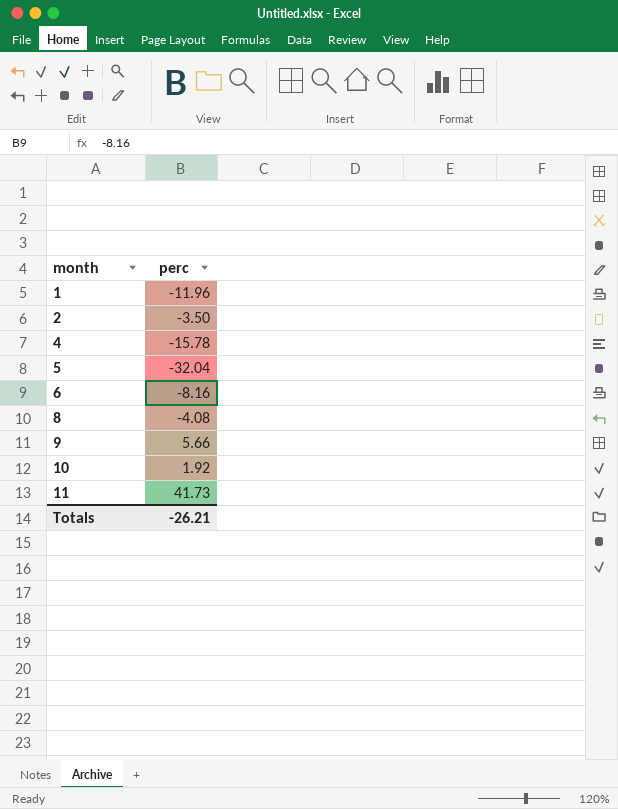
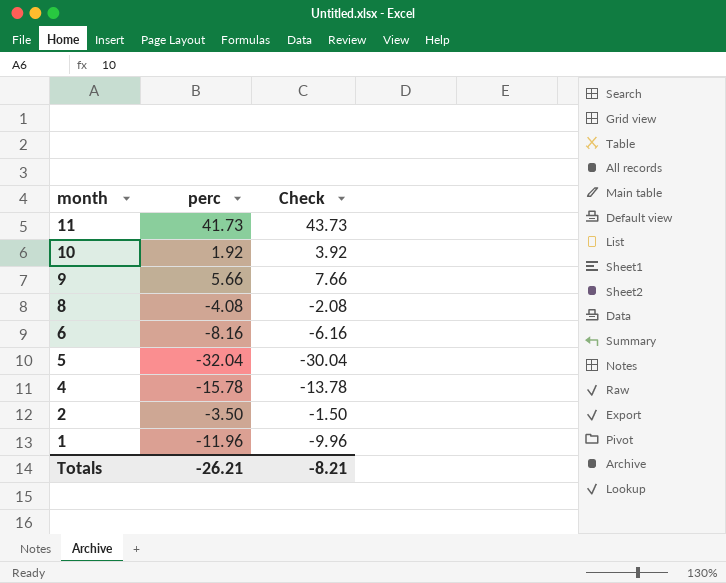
row order: month ascending -> month descending
column Check | formula: none -> [perc] + 2

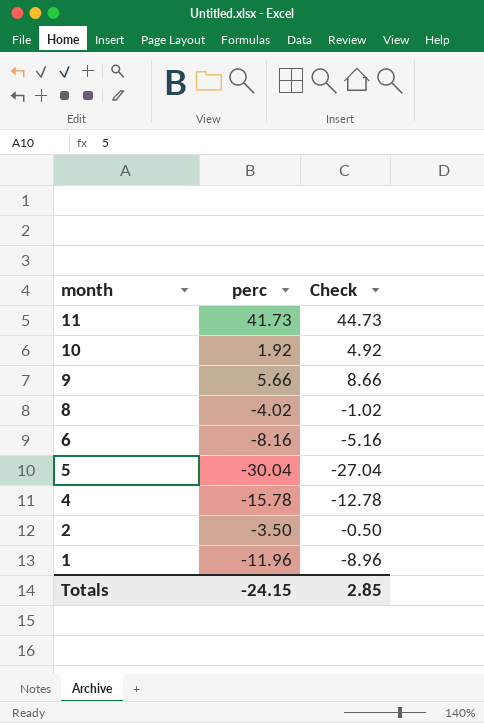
column Check | formula: [perc] + 2 -> [perc] + 3
8 | perc: -4.08 -> -4.02
5 | perc: -32.04 -> -30.04
Totals | perc: -26.21 -> -24.15
Totals | Check: -8.21 -> 2.85

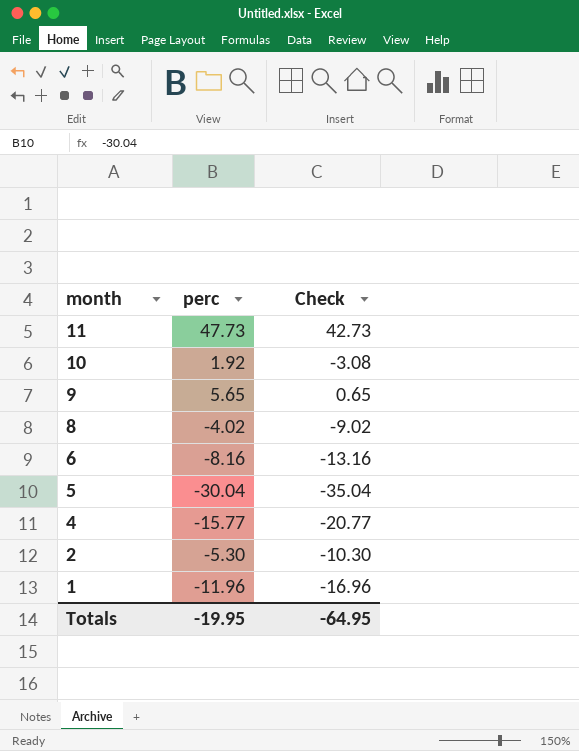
column Check | formula: [perc] + 3 -> [perc] - 5
11 | perc: 41.73 -> 47.73
9 | perc: 5.66 -> 5.65
4 | perc: -15.78 -> -15.77
2 | perc: -3.50 -> -5.30
Totals | perc: -24.15 -> -19.95
Totals | Check: 2.85 -> -64.95

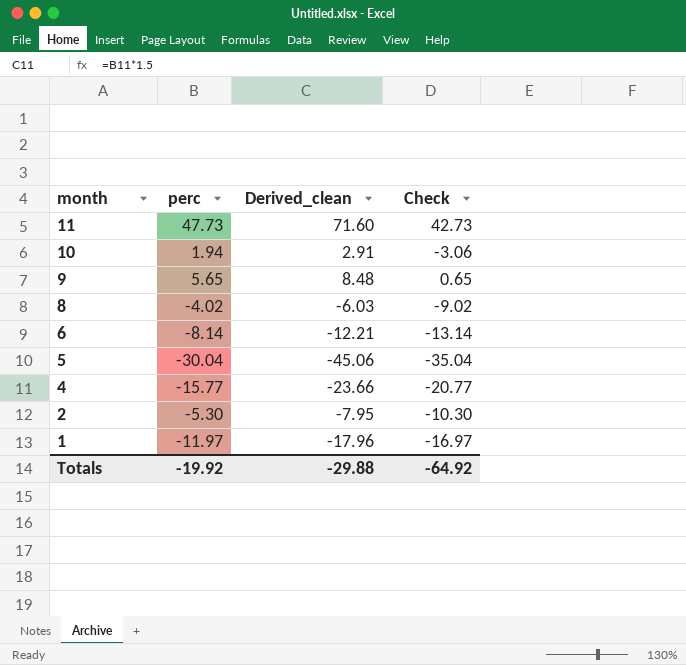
column Derived_clean | formula: none -> [perc] * 1.5
10 | perc: 1.92 -> 1.94
10 | Check: -3.08 -> -3.06
6 | perc: -8.16 -> -8.14
6 | Check: -13.16 -> -13.14
1 | perc: -11.96 -> -11.97
1 | Check: -16.96 -> -16.97
Totals | perc: -19.95 -> -19.92
Totals | Check: -64.95 -> -64.92

